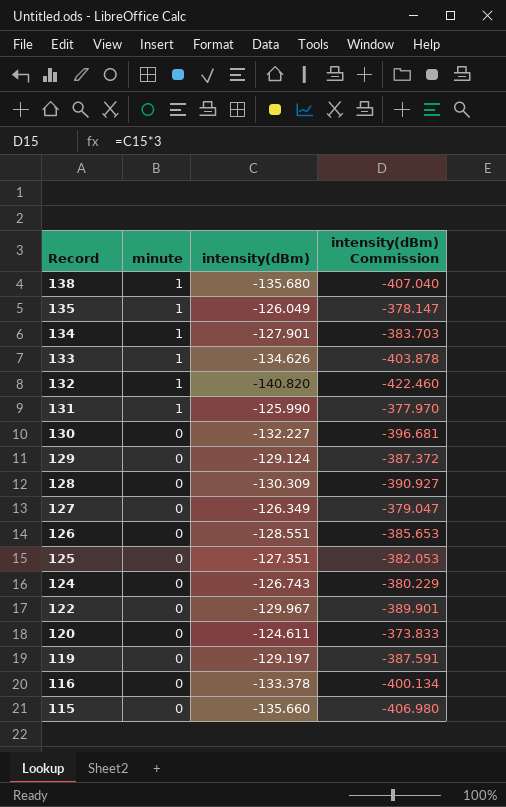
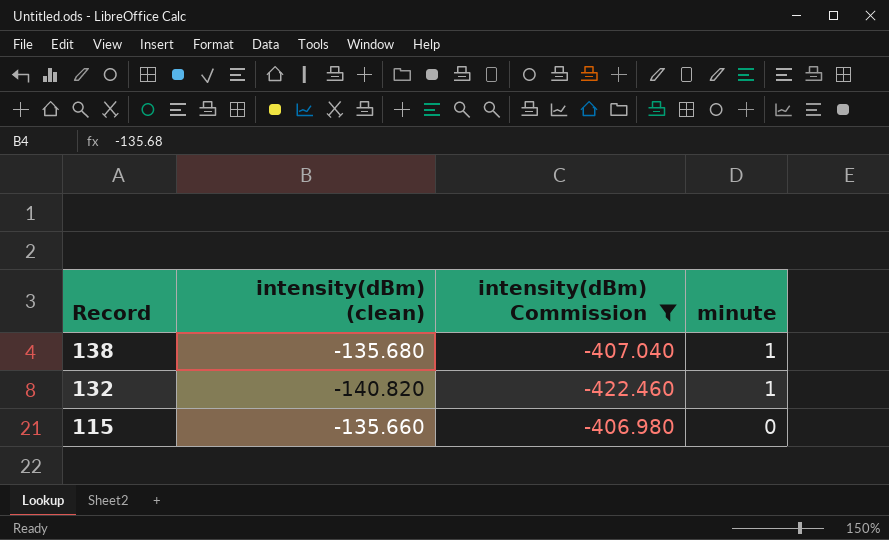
filter: none -> intensity(dBm) Commission <= -406.980
column name: intensity(dBm) -> intensity(dBm) (clean)
column minute | position: 2 -> 4

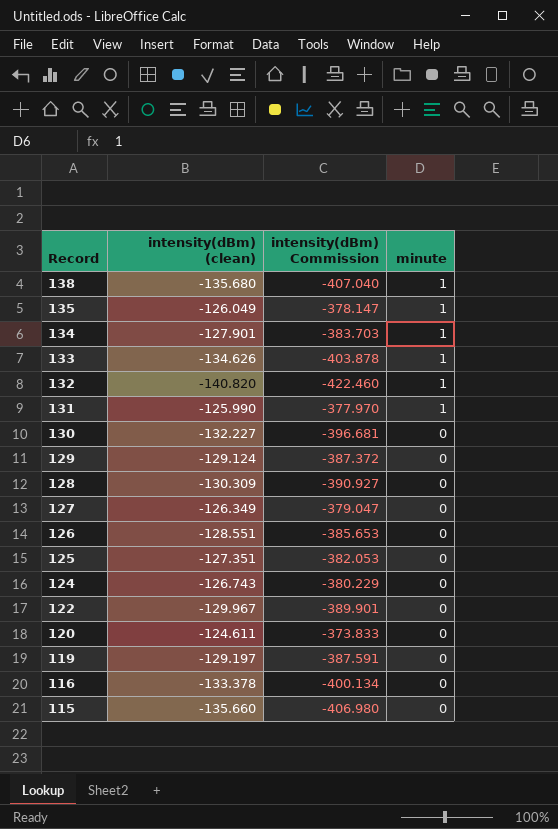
filter: intensity(dBm) Commission <= -406.980 -> none

